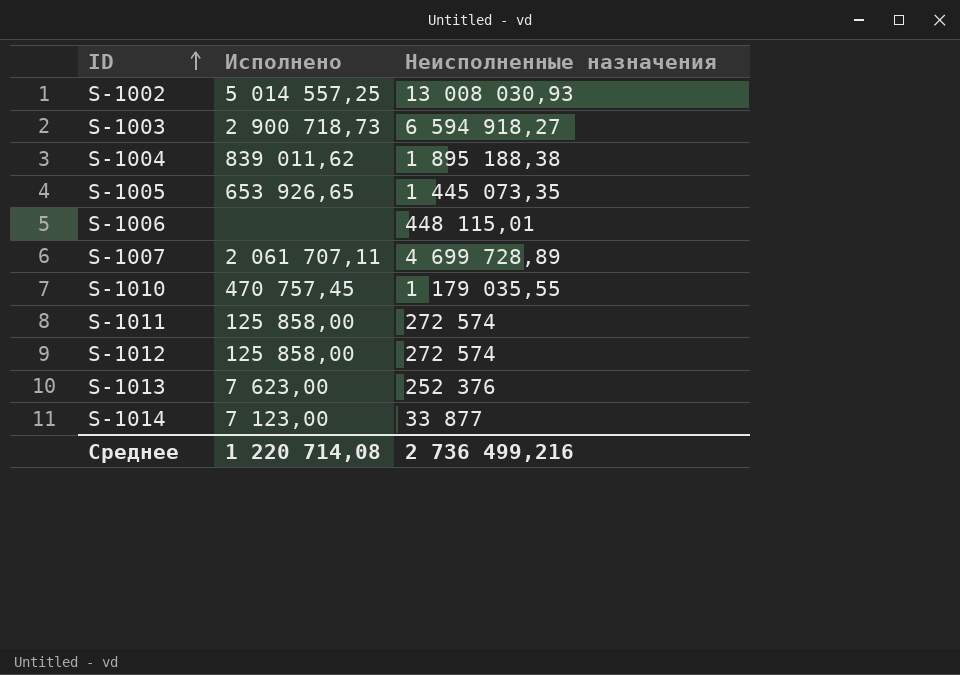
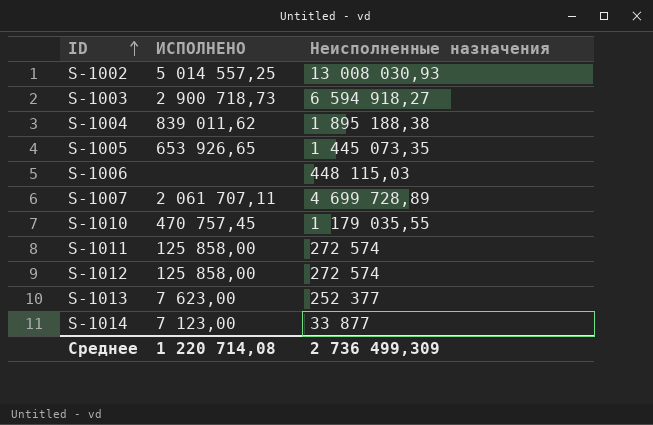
column name: Исполнено -> ИСПОЛНЕНО
S-1006 | Неисполненные назначения: 448 115,01 -> 448 115,03
S-1013 | Неисполненные назначения: 252 376 -> 252 377
Среднее | Неисполненные назначения: 2 736 499,216 -> 2 736 499,309

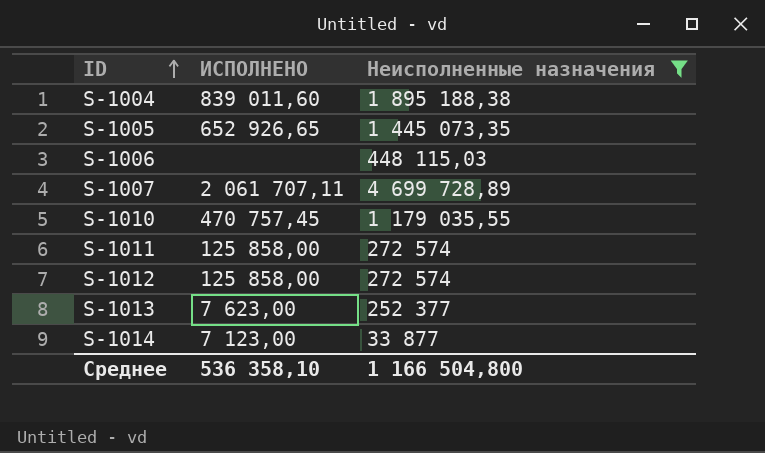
filter: none -> Неисполненные назначения <= 4 699 728,89
S-1004 | ИСПОЛНЕНО: 839 011,62 -> 839 011,60
S-1005 | ИСПОЛНЕНО: 653 926,65 -> 652 926,65
Среднее | ИСПОЛНЕНО: 1 220 714,08 -> 536 358,10
Среднее | Неисполненные назначения: 2 736 499,309 -> 1 166 504,800

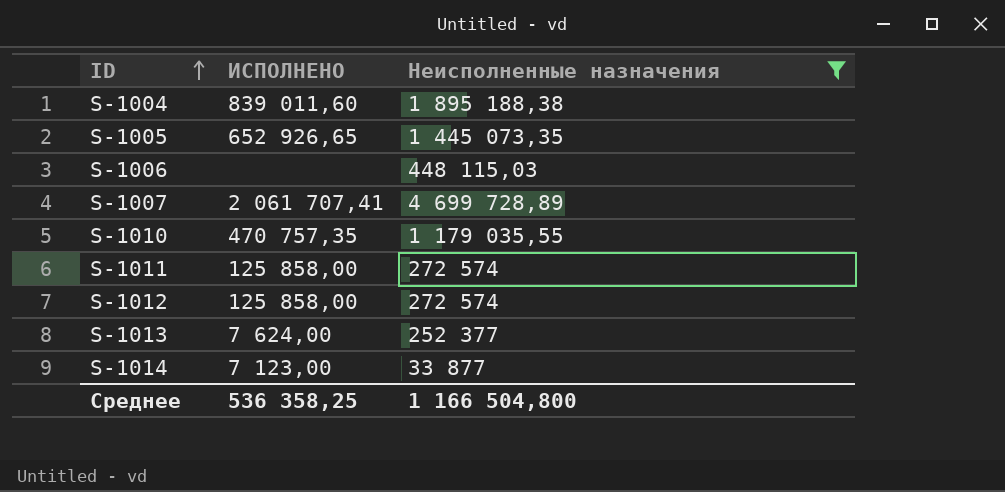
S-1007 | ИСПОЛНЕНО: 2 061 707,11 -> 2 061 707,41
S-1010 | ИСПОЛНЕНО: 470 757,45 -> 470 757,35
S-1013 | ИСПОЛНЕНО: 7 623,00 -> 7 624,00
Среднее | ИСПОЛНЕНО: 536 358,10 -> 536 358,25

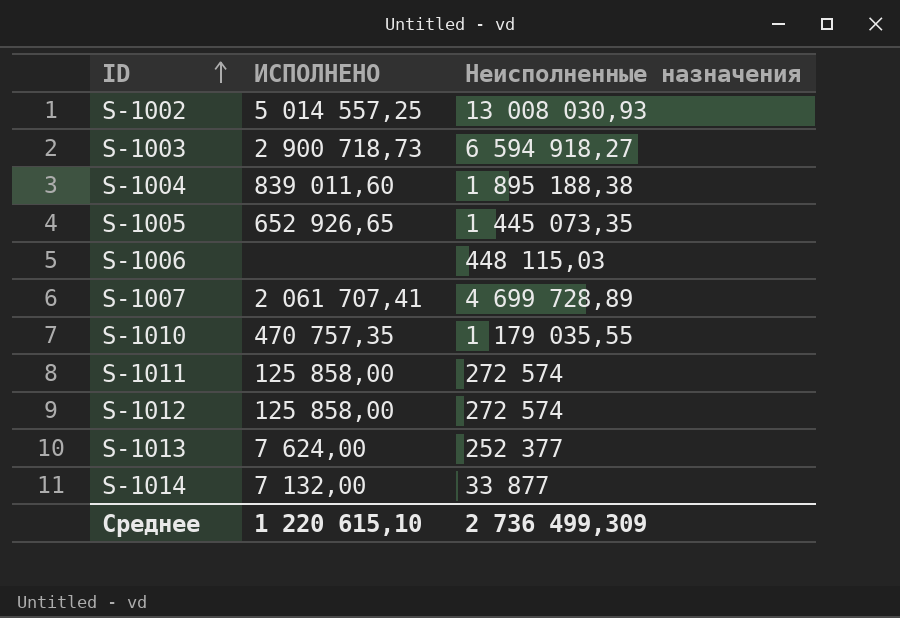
filter: Неисполненные назначения <= 4 699 728,89 -> none
S-1014 | ИСПОЛНЕНО: 7 123,00 -> 7 132,00
Среднее | ИСПОЛНЕНО: 536 358,25 -> 1 220 615,10
Среднее | Неисполненные назначения: 1 166 504,800 -> 2 736 499,309

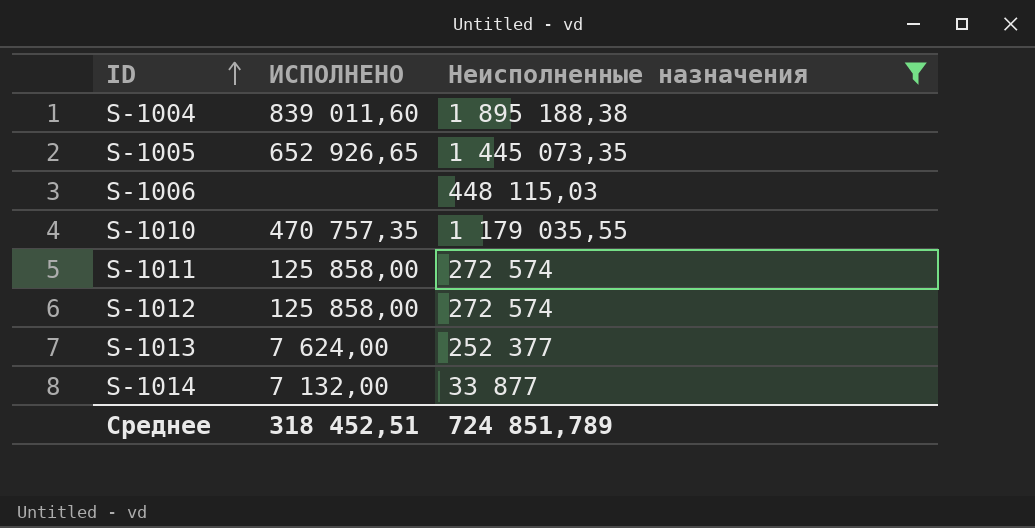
filter: none -> Неисполненные назначения <= 1 895 188,38
Среднее | ИСПОЛНЕНО: 1 220 615,10 -> 318 452,51
Среднее | Неисполненные назначения: 2 736 499,309 -> 724 851,789

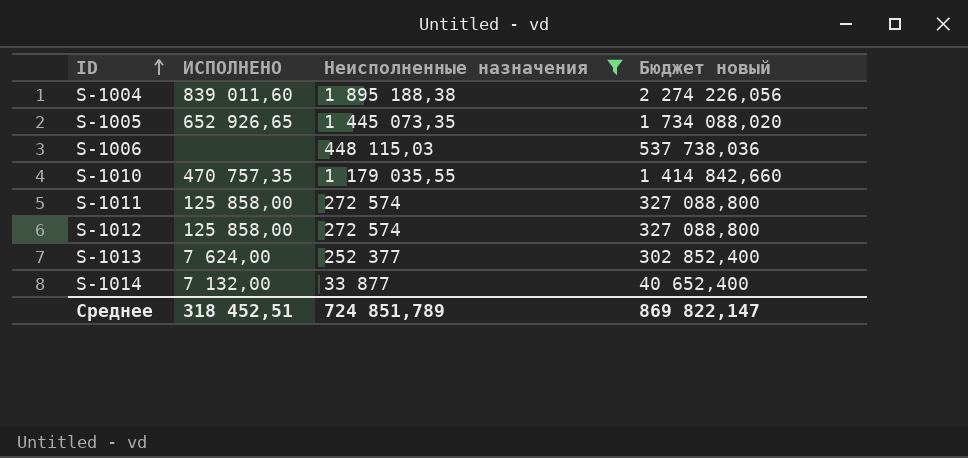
column Бюджет новый | formula: none -> [Неисполненные назначения] * 1,2

